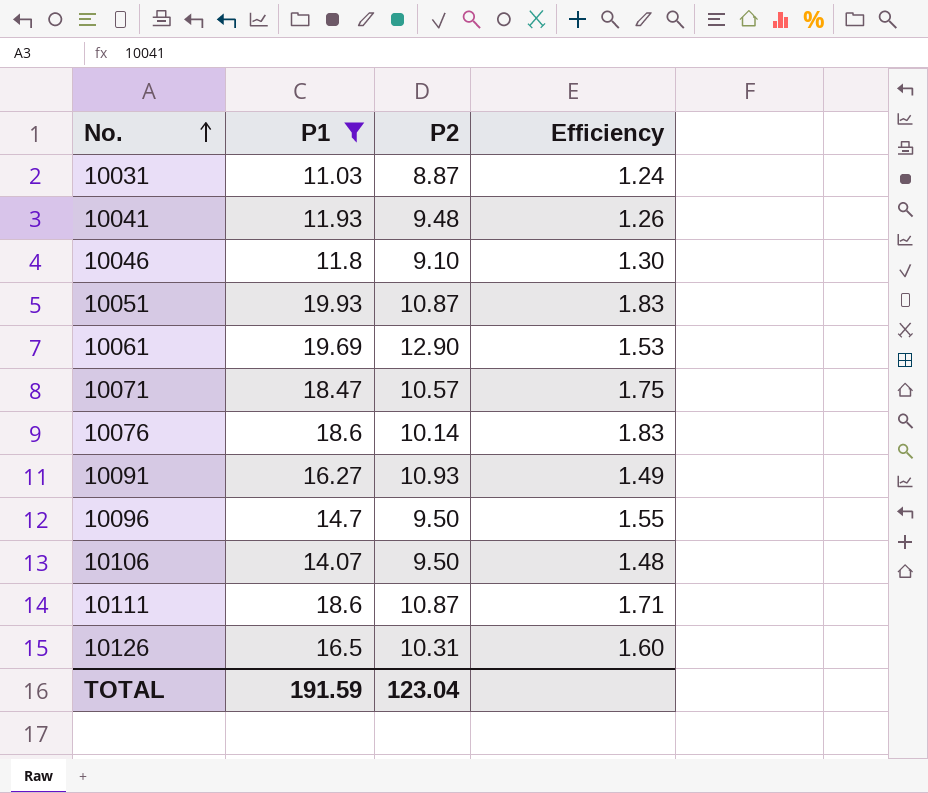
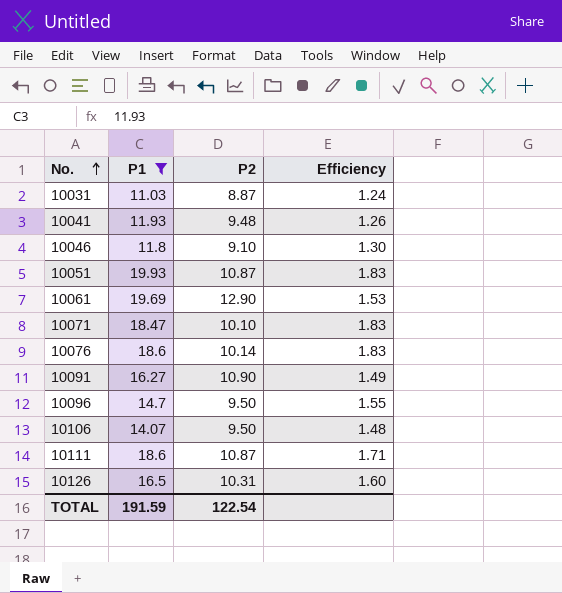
10071 | P2: 10.57 -> 10.10
10071 | Efficiency: 1.75 -> 1.83
10091 | P2: 10.93 -> 10.90
TOTAL | P2: 123.04 -> 122.54

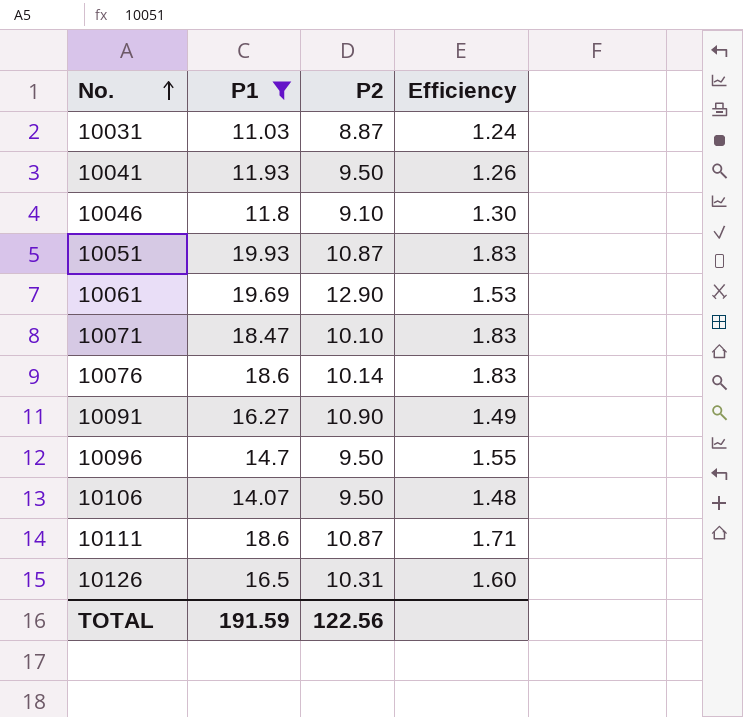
10041 | P2: 9.48 -> 9.50
TOTAL | P2: 122.54 -> 122.56

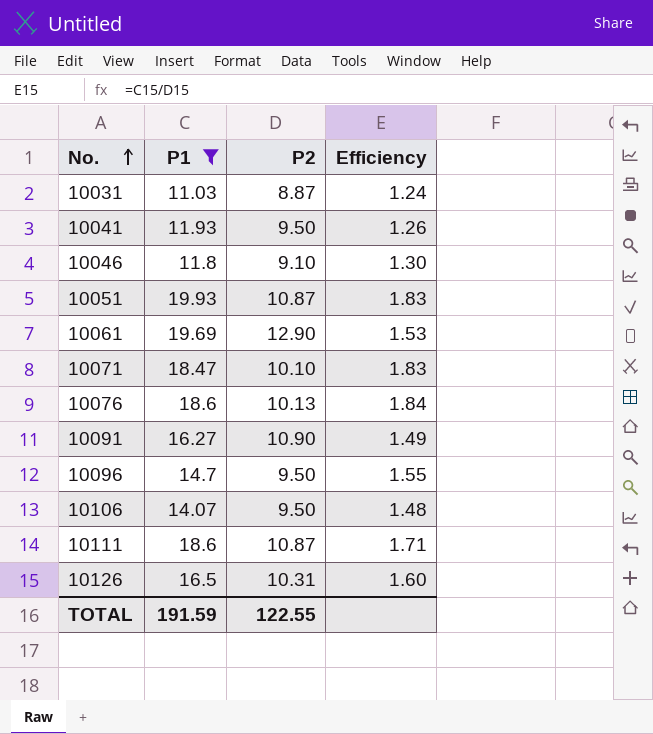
10076 | P2: 10.14 -> 10.13
10076 | Efficiency: 1.83 -> 1.84
TOTAL | P2: 122.56 -> 122.55

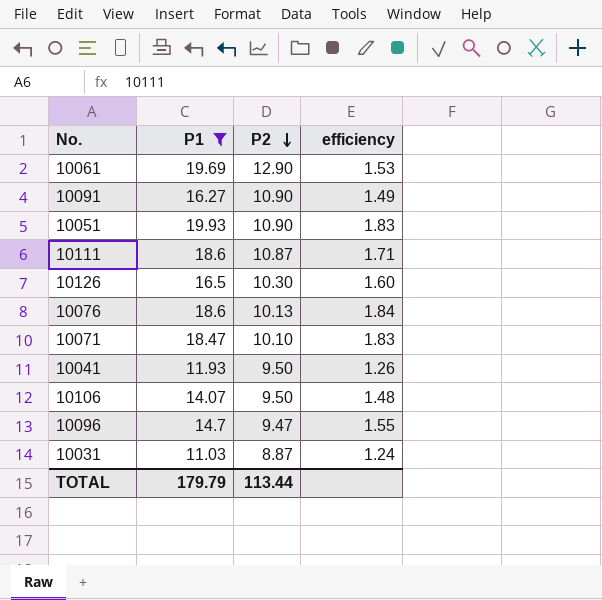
row order: No. ascending -> P2 descending
column name: Efficiency -> efficiency
row 10046: 11.8 | 9.10 | 1.30 -> none
10051 | P2: 10.87 -> 10.90
10126 | P2: 10.31 -> 10.30
10096 | P2: 9.50 -> 9.47
TOTAL | P1: 191.59 -> 179.79
TOTAL | P2: 122.55 -> 113.44

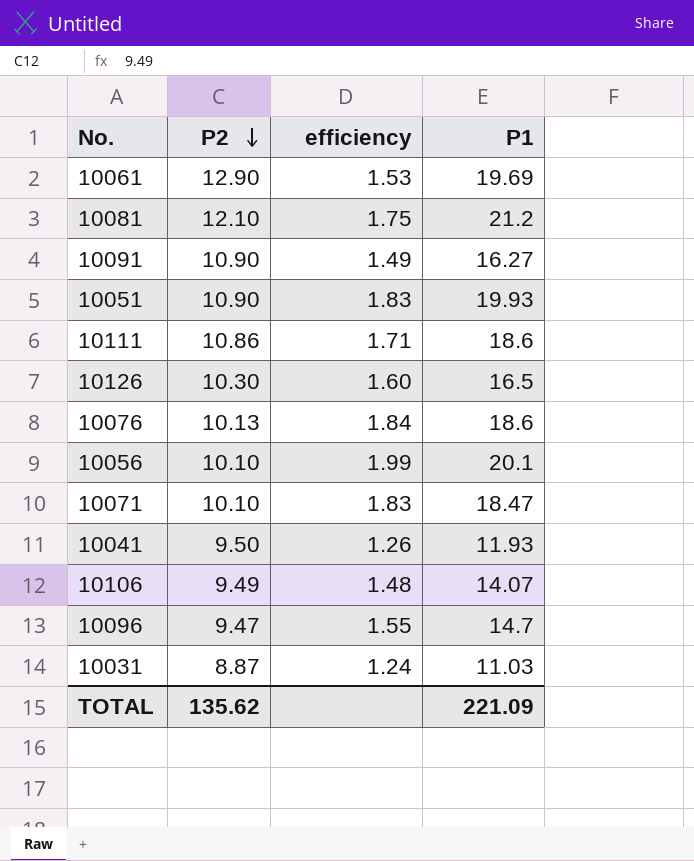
filter: P1 <= 19.93 -> none
column P1 | position: 2 -> 4
10111 | P2: 10.87 -> 10.86
10106 | P2: 9.50 -> 9.49
TOTAL | P2: 113.44 -> 135.62
TOTAL | P1: 179.79 -> 221.09

